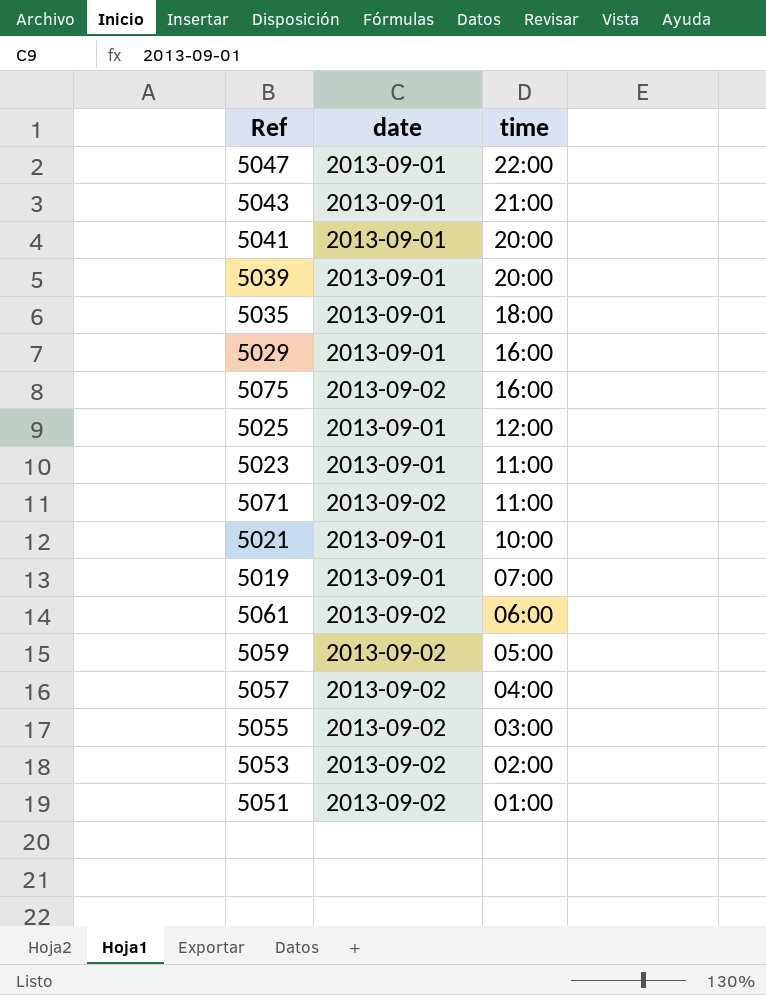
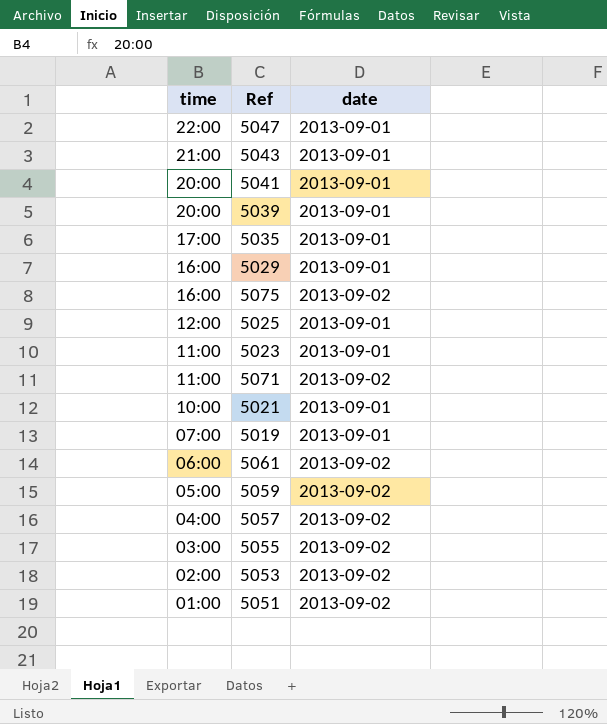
column time | position: 3 -> 1
5035 | time: 18:00 -> 17:00

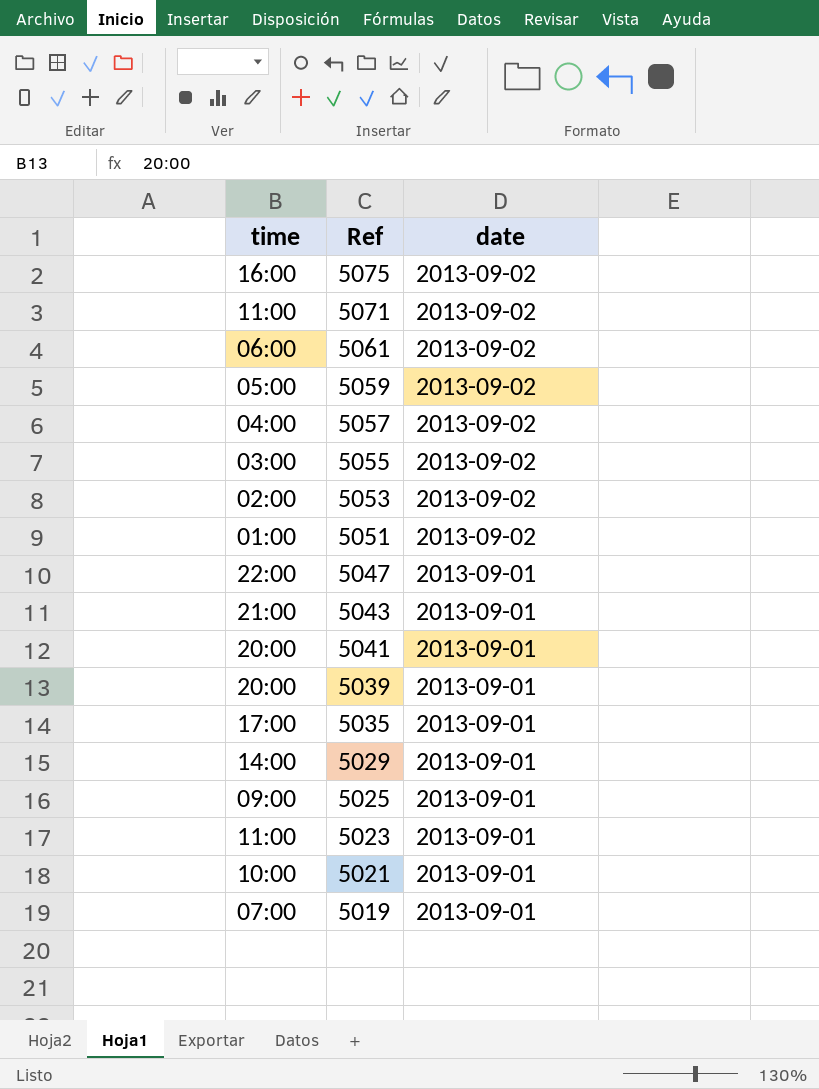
row order: time descending -> Ref descending
5029 | time: 16:00 -> 14:00
5025 | time: 12:00 -> 09:00

